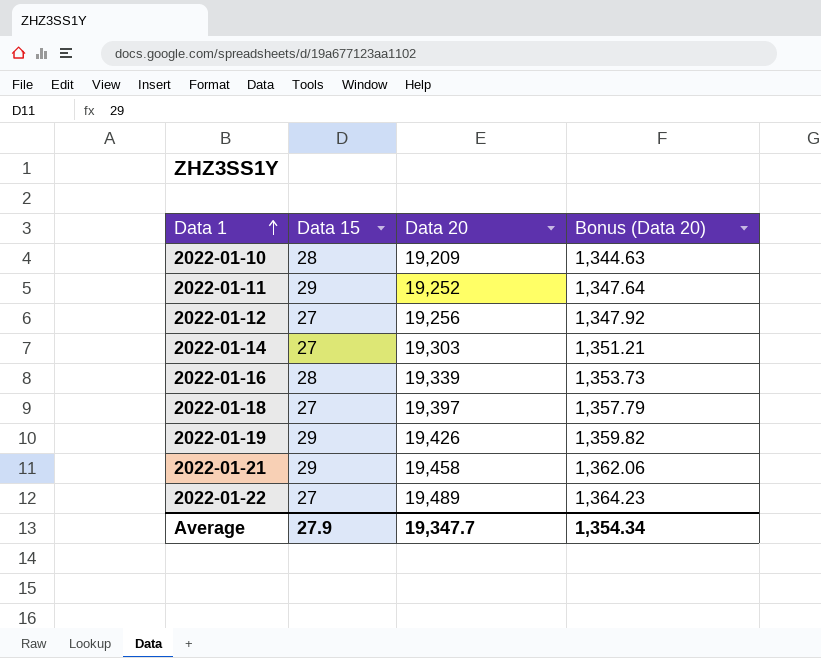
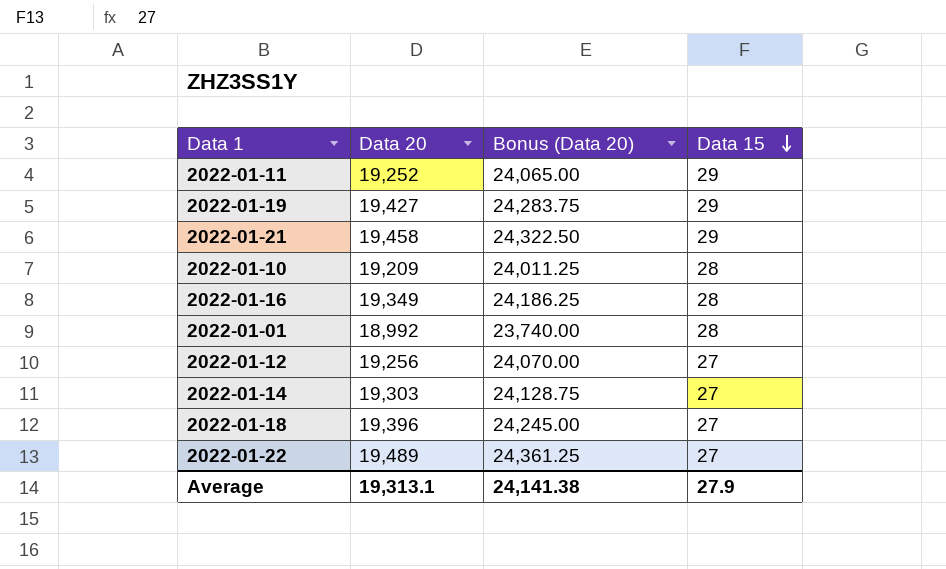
row order: Data 1 ascending -> Data 15 descending
column Bonus (Data 20) | formula: [Data 20] * 0.07 -> [Data 20] * 1.25
column Data 15 | position: 2 -> 4
2022-01-19 | Data 20: 19,426 -> 19,427
2022-01-16 | Data 20: 19,339 -> 19,349
row 2022-01-01: none -> 18,992 | 23,740.00 | 28
2022-01-18 | Data 20: 19,397 -> 19,396
Average | Data 20: 19,347.7 -> 19,313.1
Average | Bonus (Data 20): 1,354.34 -> 24,141.38

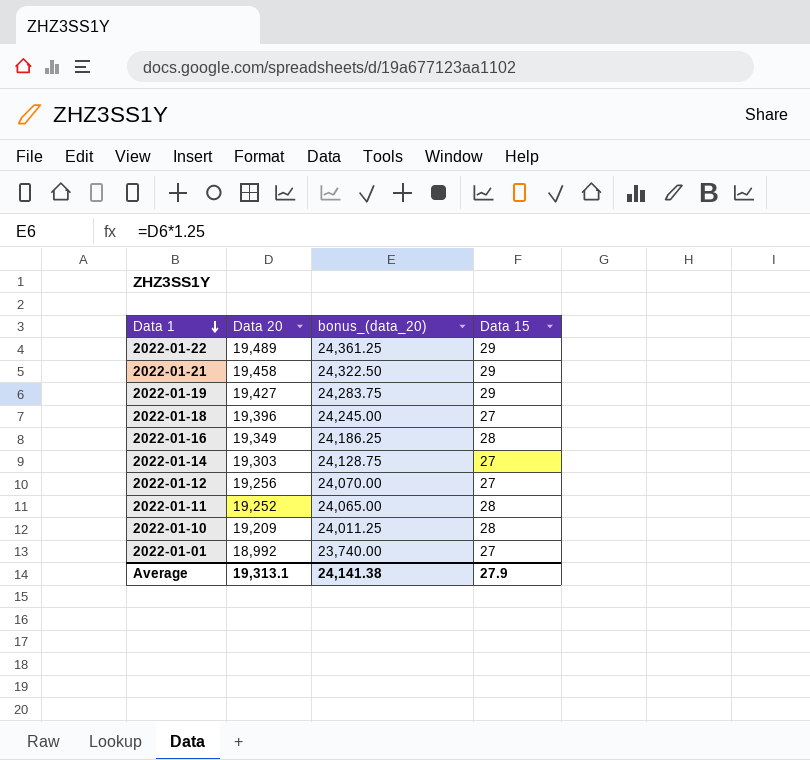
row order: Data 15 descending -> Data 1 descending
column name: Bonus (Data 20) -> bonus_(data_20)
2022-01-22 | Data 15: 27 -> 29
2022-01-11 | Data 15: 29 -> 28
2022-01-01 | Data 15: 28 -> 27

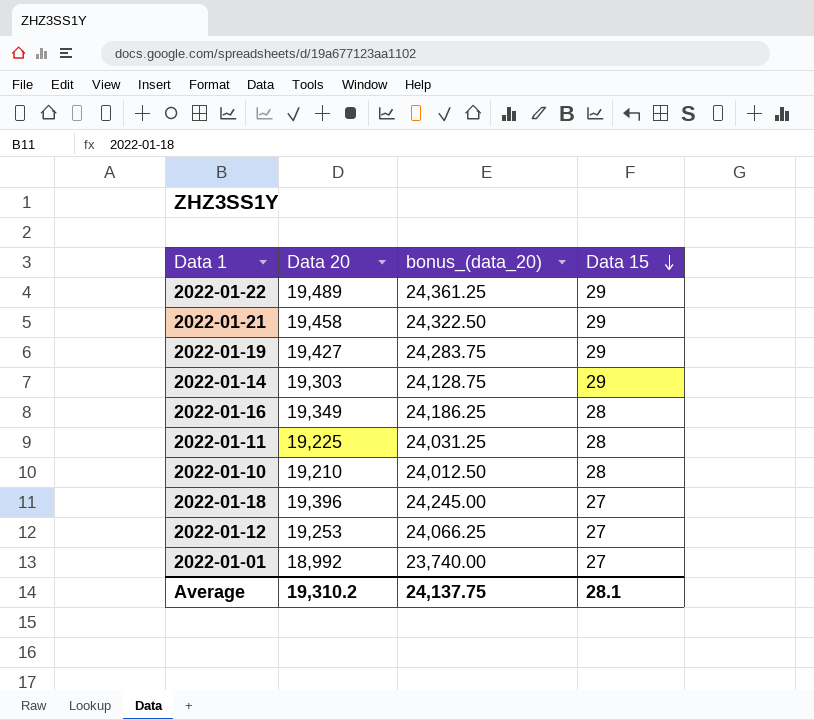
row order: Data 1 descending -> Data 15 descending
2022-01-14 | Data 15: 27 -> 29
2022-01-11 | Data 20: 19,252 -> 19,225
2022-01-11 | bonus_(data_20): 24,065.00 -> 24,031.25
2022-01-10 | Data 20: 19,209 -> 19,210
2022-01-10 | bonus_(data_20): 24,011.25 -> 24,012.50
2022-01-12 | Data 20: 19,256 -> 19,253
2022-01-12 | bonus_(data_20): 24,070.00 -> 24,066.25
Average | Data 20: 19,313.1 -> 19,310.2
Average | bonus_(data_20): 24,141.38 -> 24,137.75
Average | Data 15: 27.9 -> 28.1

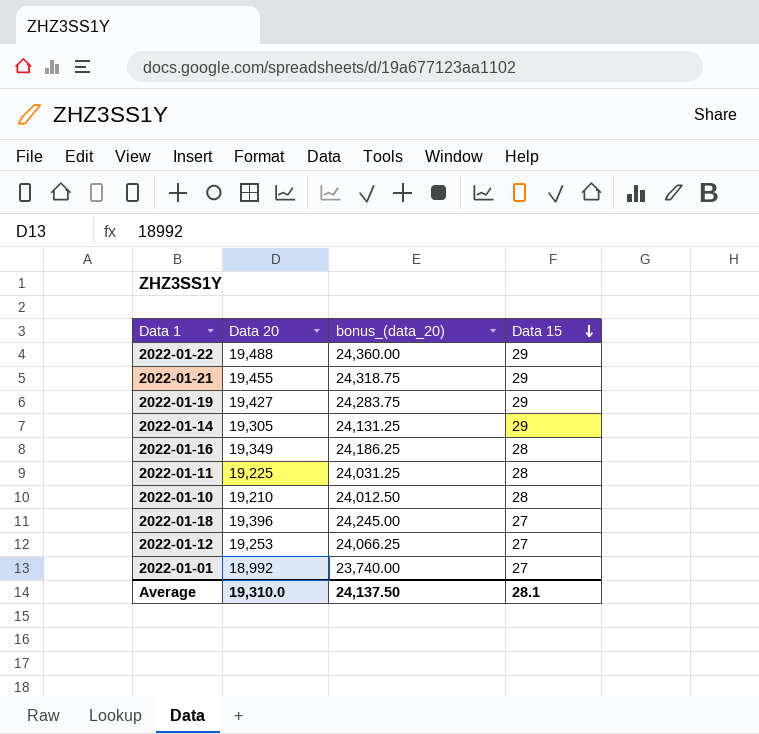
2022-01-22 | Data 20: 19,489 -> 19,488
2022-01-22 | bonus_(data_20): 24,361.25 -> 24,360.00
2022-01-21 | Data 20: 19,458 -> 19,455
2022-01-21 | bonus_(data_20): 24,322.50 -> 24,318.75
2022-01-14 | Data 20: 19,303 -> 19,305
2022-01-14 | bonus_(data_20): 24,128.75 -> 24,131.25
Average | Data 20: 19,310.2 -> 19,310.0
Average | bonus_(data_20): 24,137.75 -> 24,137.50

